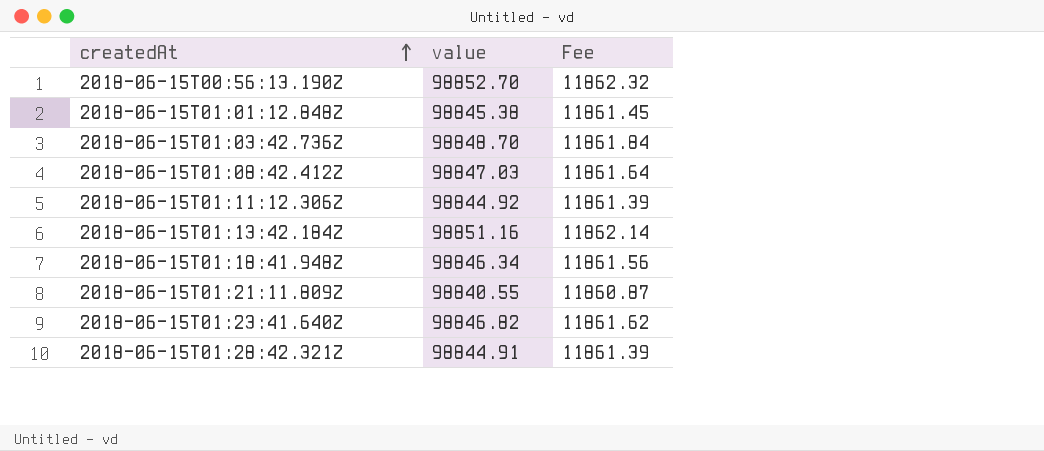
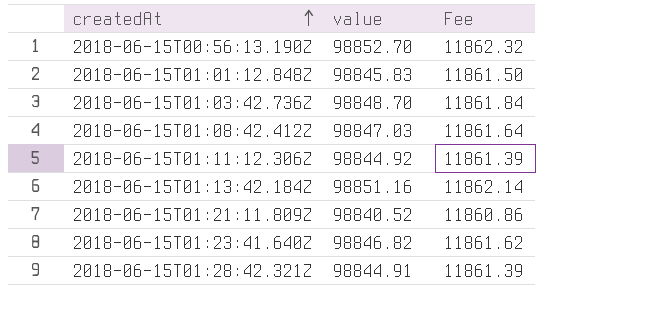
row 2018-06-15T01:18:41.948Z: 98846.34 | 11861.56 -> none
2018-06-15T01:01:12.848Z | value: 98845.38 -> 98845.83
2018-06-15T01:01:12.848Z | Fee: 11861.45 -> 11861.50
2018-06-15T01:21:11.809Z | value: 98840.55 -> 98840.52
2018-06-15T01:21:11.809Z | Fee: 11860.87 -> 11860.86

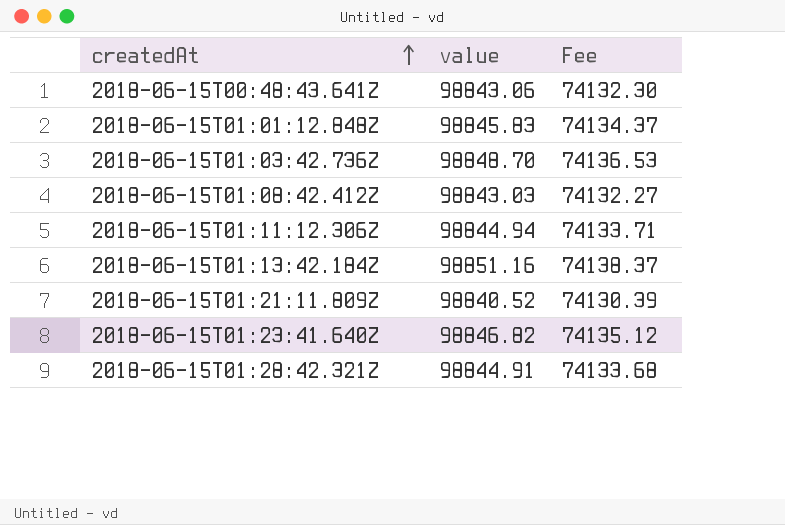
column Fee | formula: [value] * 0.12 -> [value] * 0.75
row 2018-06-15T00:56:13.190Z: 98852.70 | 11862.32 -> none
row 2018-06-15T00:48:43.641Z: none -> 98843.06 | 74132.30
2018-06-15T01:08:42.412Z | value: 98847.03 -> 98843.03
2018-06-15T01:11:12.306Z | value: 98844.92 -> 98844.94

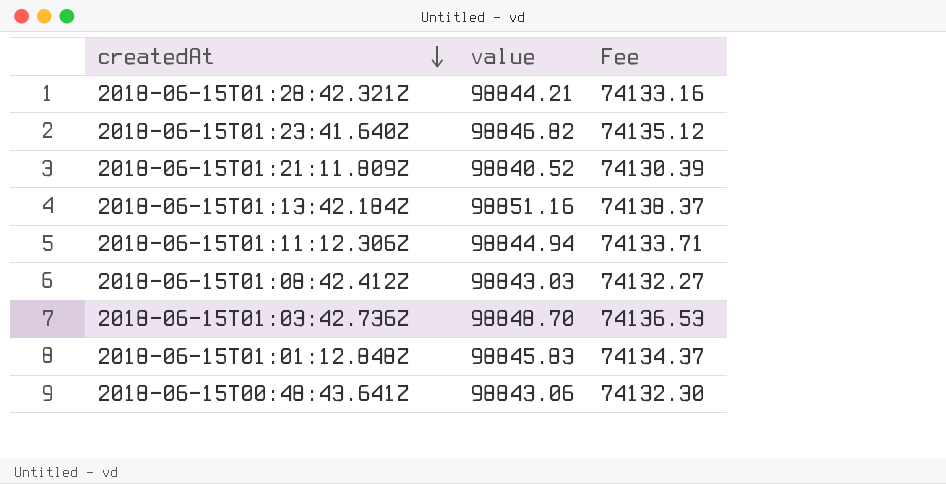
row order: createdAt ascending -> createdAt descending
2018-06-15T01:28:42.321Z | value: 98844.91 -> 98844.21
2018-06-15T01:28:42.321Z | Fee: 74133.68 -> 74133.16

